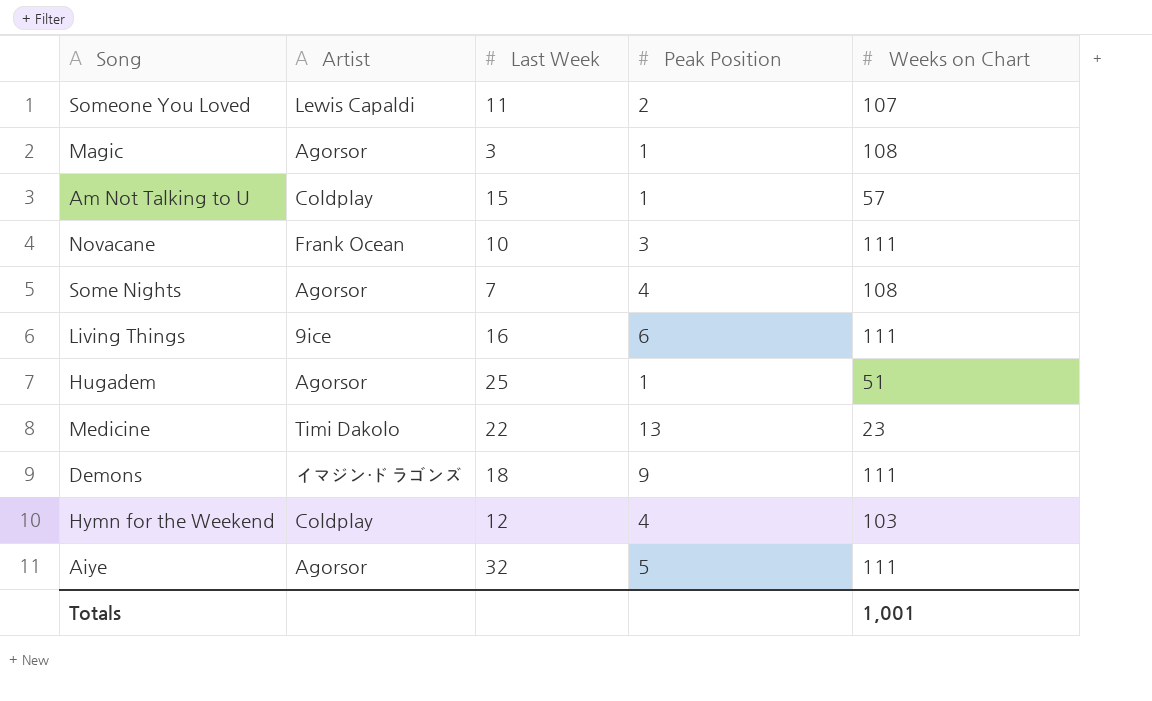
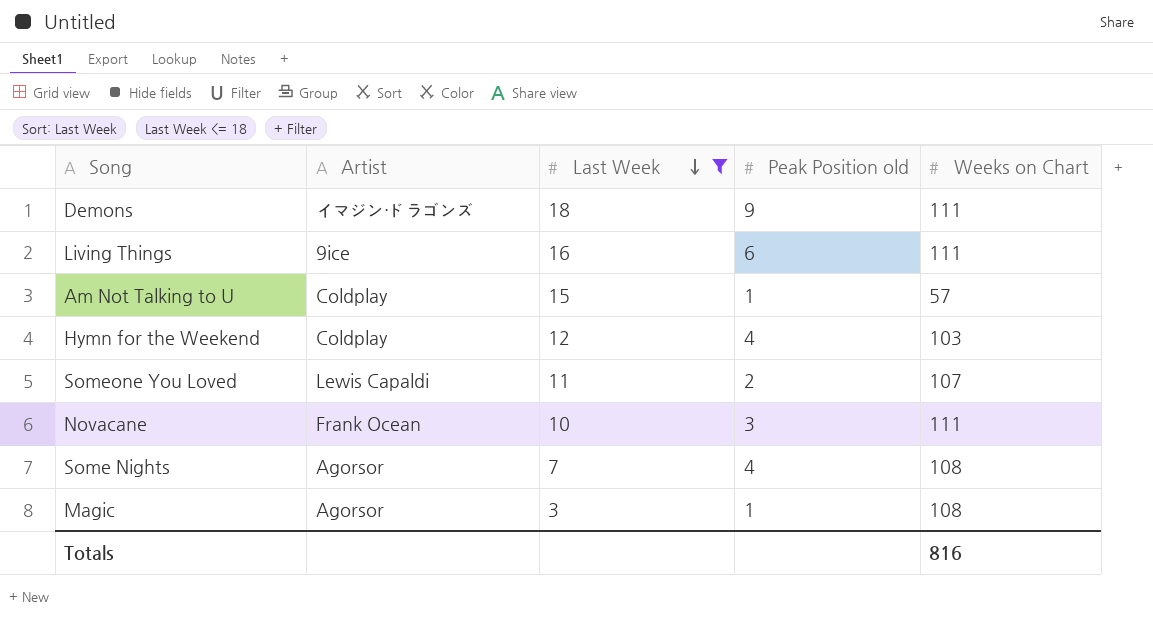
filter: none -> Last Week <= 18
row order: none -> Last Week descending
column name: Peak Position -> Peak Position old
Totals | Weeks on Chart: 1,001 -> 816

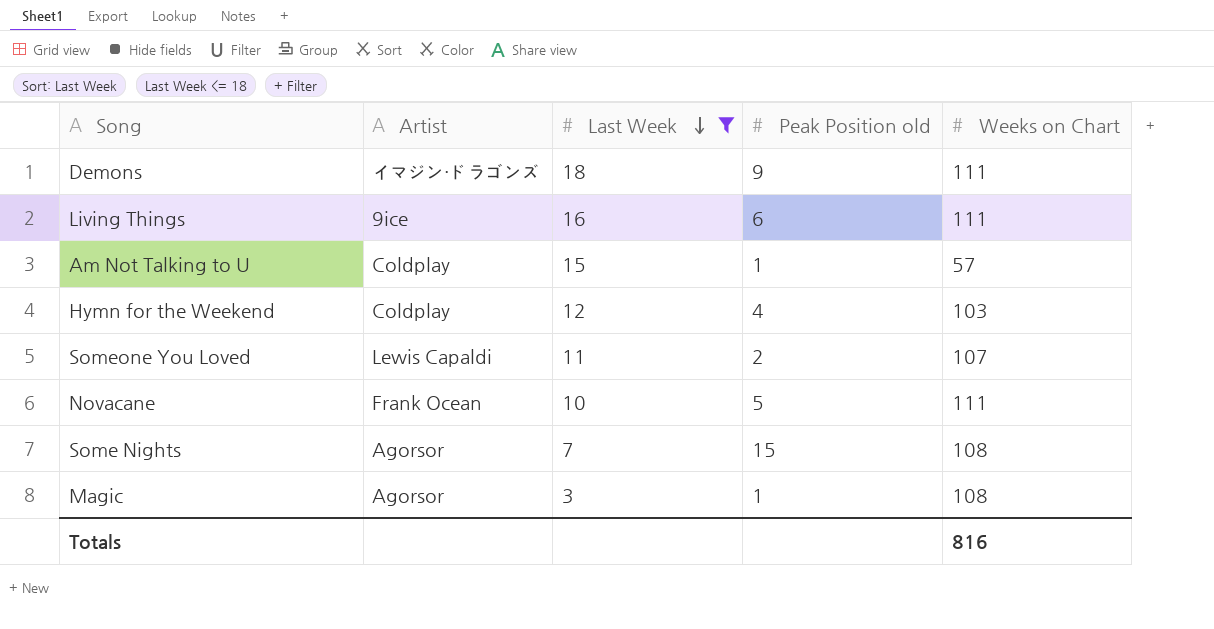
Novacane | Peak Position old: 3 -> 5
Some Nights | Peak Position old: 4 -> 15

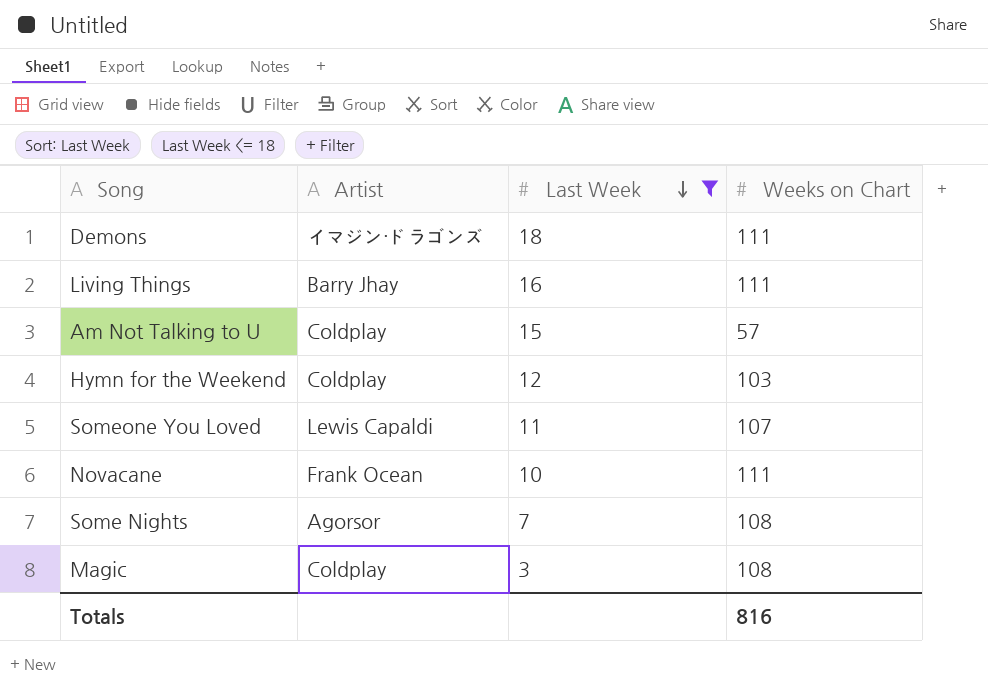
column Peak Position old | position: 4 -> none
Living Things | Artist: 9ice -> Barry Jhay
Magic | Artist: Agorsor -> Coldplay

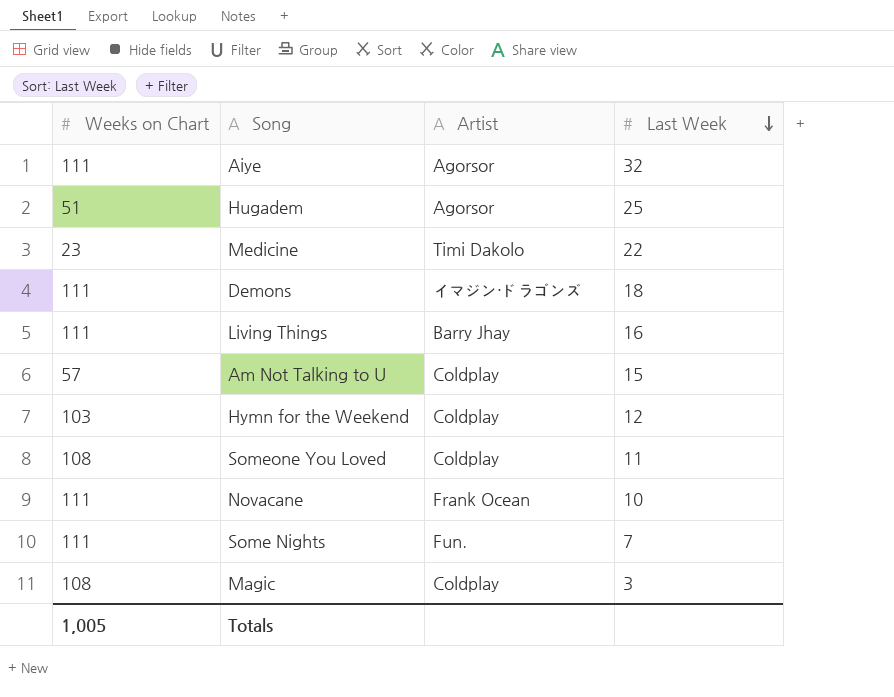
filter: Last Week <= 18 -> none
column Weeks on Chart | position: 4 -> 1
Someone You Loved | Weeks on Chart: 107 -> 108
Someone You Loved | Artist: Lewis Capaldi -> Coldplay
Some Nights | Weeks on Chart: 108 -> 111
Some Nights | Artist: Agorsor -> Fun.
Totals | Weeks on Chart: 816 -> 1,005

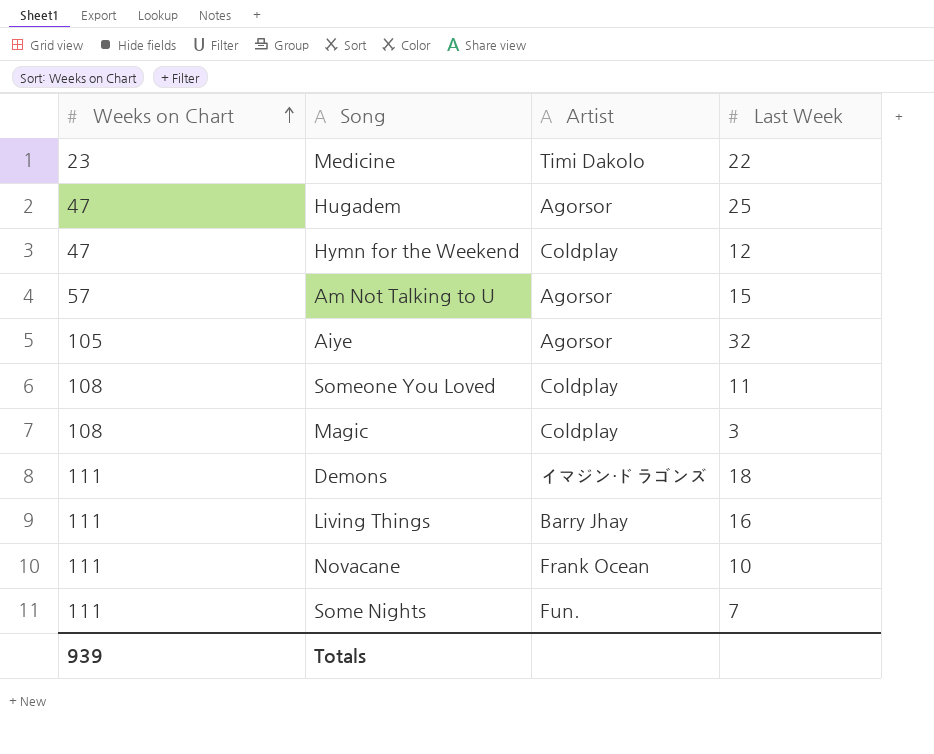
row order: Last Week descending -> Weeks on Chart ascending
Hugadem | Weeks on Chart: 51 -> 47
Hymn for the Weekend | Weeks on Chart: 103 -> 47
Am Not Talking to U | Artist: Coldplay -> Agorsor
Aiye | Weeks on Chart: 111 -> 105
Totals | Weeks on Chart: 1,005 -> 939

